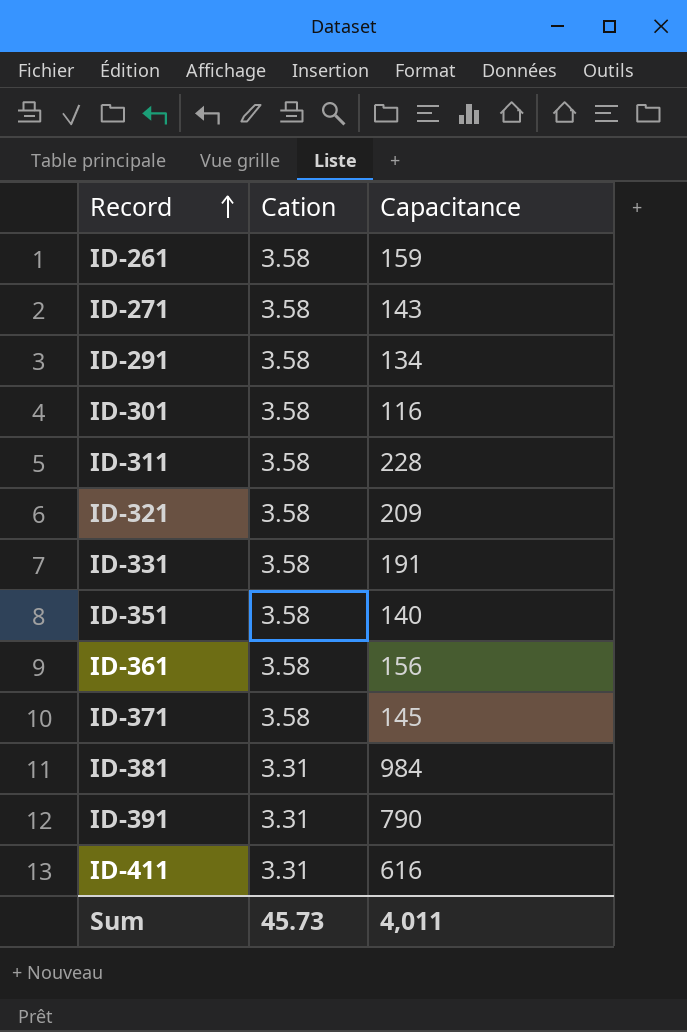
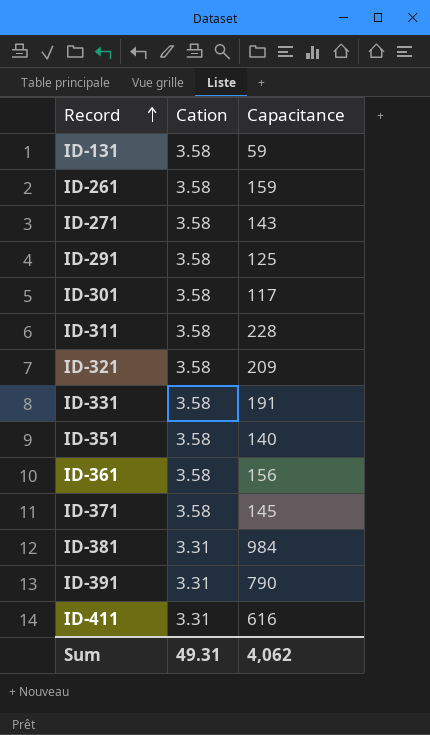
row ID-131: none -> 3.58 | 59
ID-291 | Capacitance: 134 -> 125
ID-301 | Capacitance: 116 -> 117
Sum | Cation: 45.73 -> 49.31
Sum | Capacitance: 4,011 -> 4,062

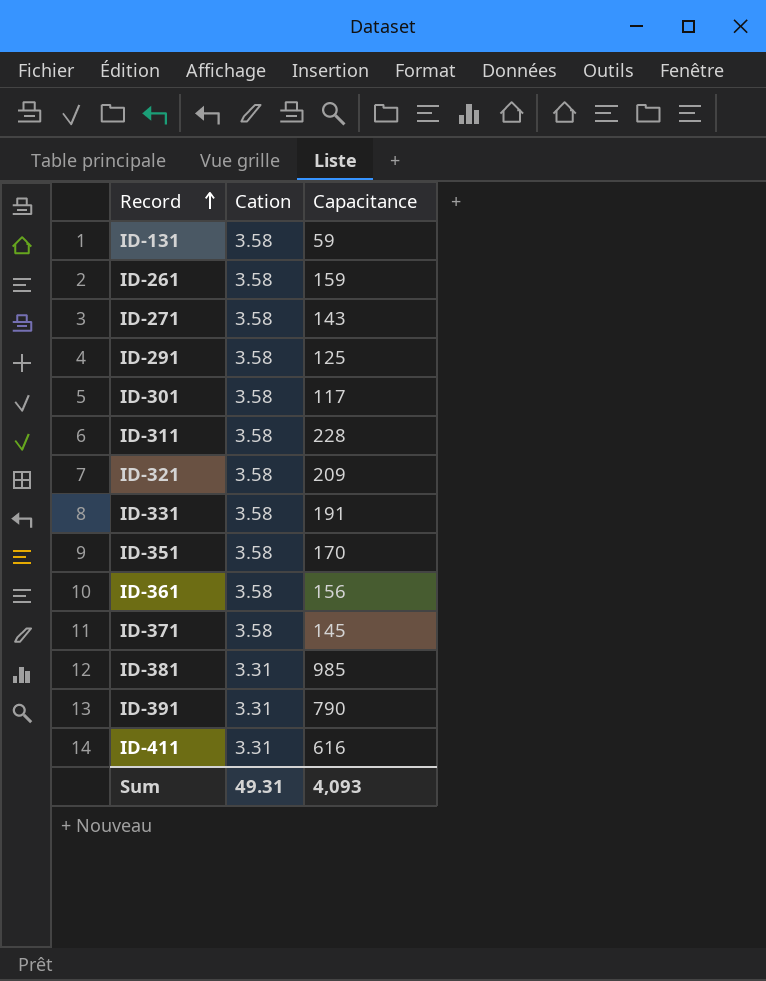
ID-351 | Capacitance: 140 -> 170
ID-381 | Capacitance: 984 -> 985
Sum | Capacitance: 4,062 -> 4,093

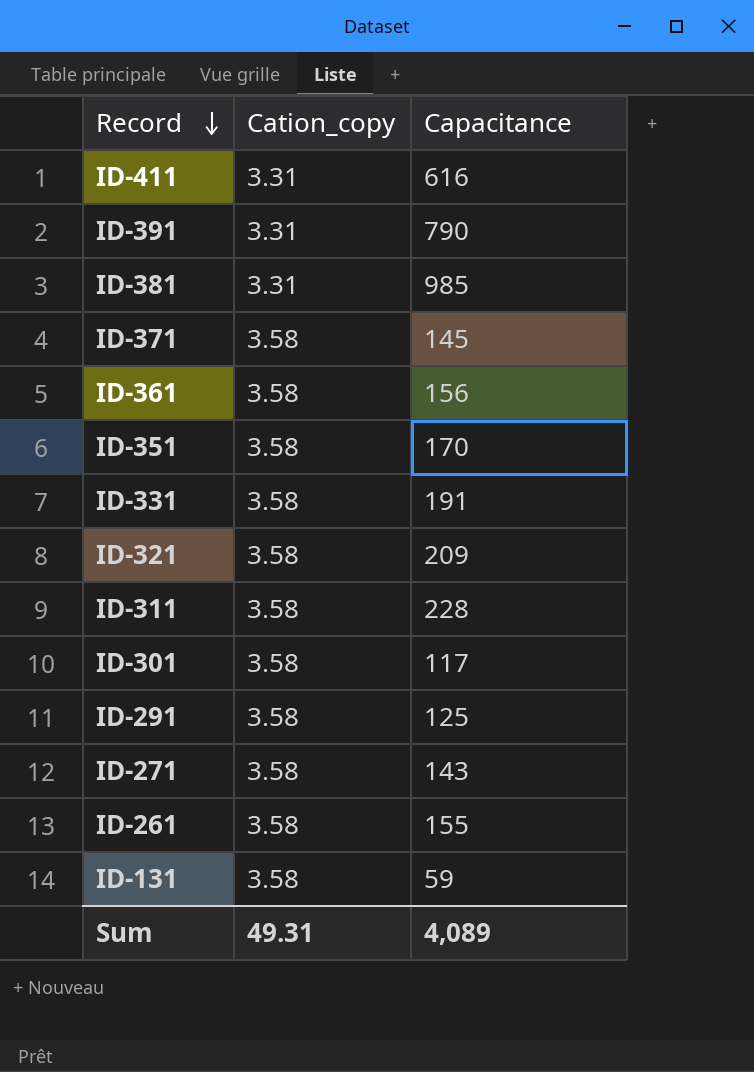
row order: Record ascending -> Record descending
column name: Cation -> Cation_copy
ID-261 | Capacitance: 159 -> 155
Sum | Capacitance: 4,093 -> 4,089

